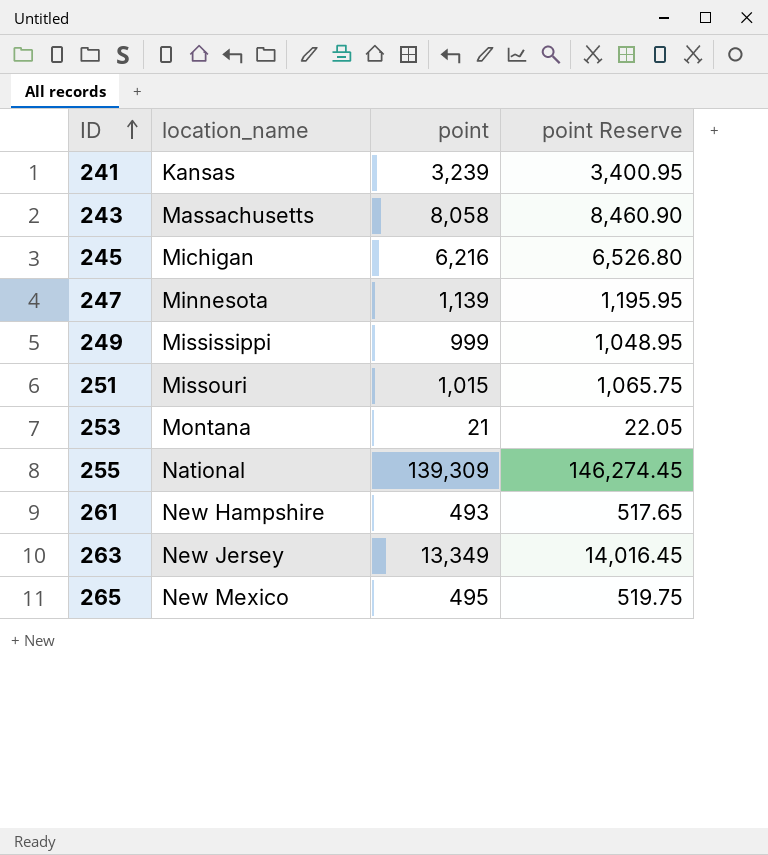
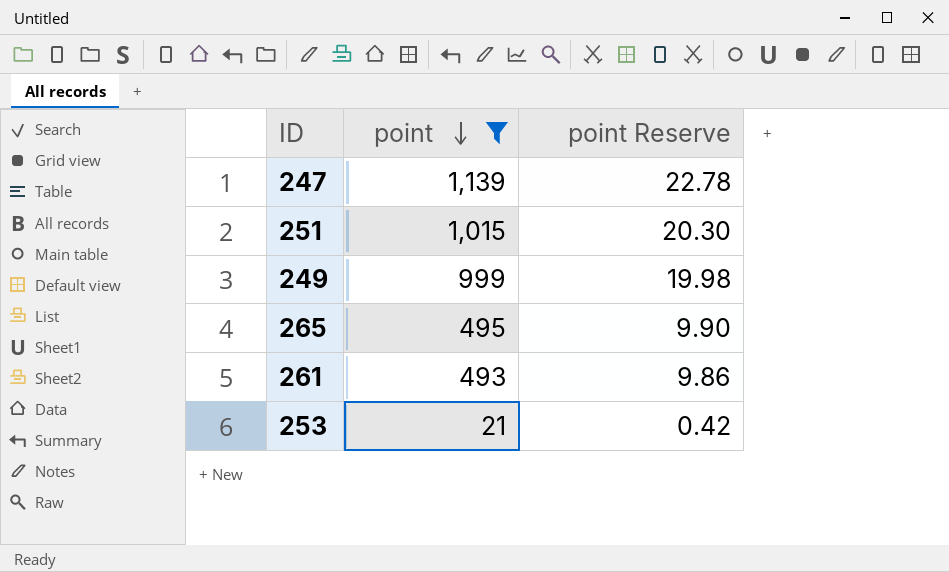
filter: none -> point <= 1,139
row order: ID ascending -> point descending
column location_name | position: 2 -> none
column point Reserve | formula: [point] * 1.05 -> [point] * 0.02

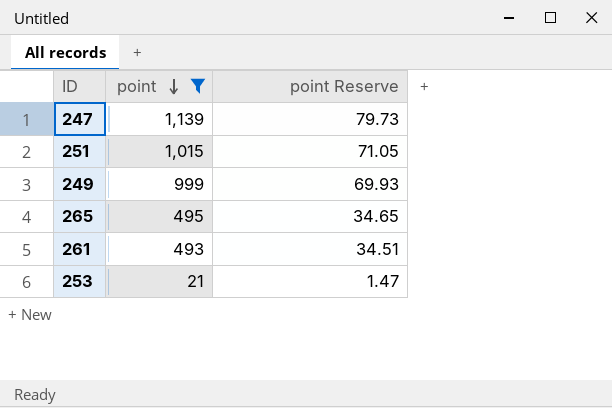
column point Reserve | formula: [point] * 0.02 -> [point] * 0.07

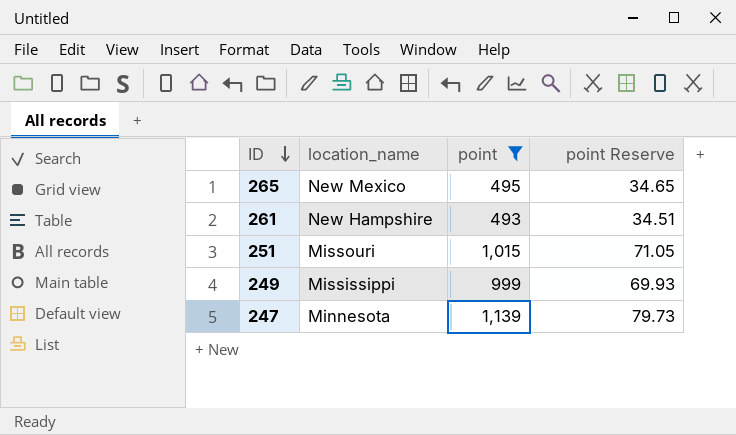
row order: point descending -> ID descending
column location_name | position: none -> 2
row 253: 21 | 1.47 -> none

